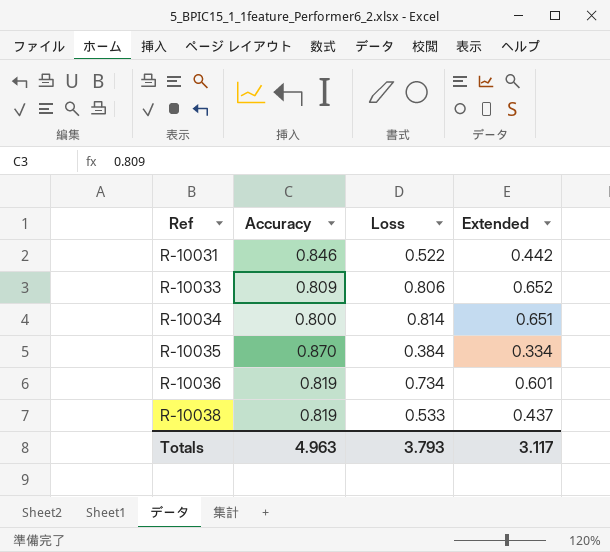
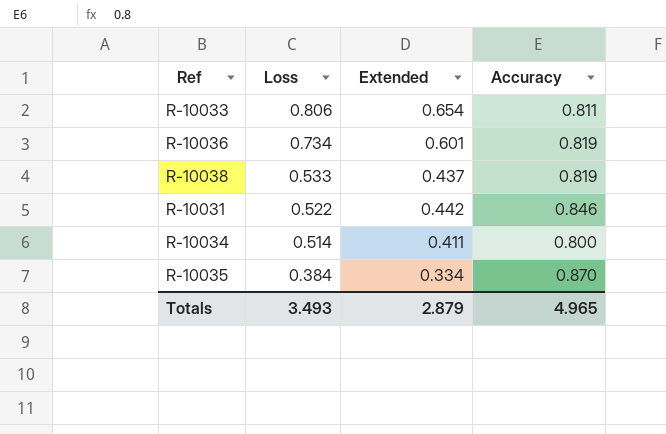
row order: Ref ascending -> Loss descending
column Accuracy | position: 2 -> 4
R-10033 | Extended: 0.652 -> 0.654
R-10033 | Accuracy: 0.809 -> 0.811
R-10034 | Loss: 0.814 -> 0.514
R-10034 | Extended: 0.651 -> 0.411
Totals | Loss: 3.793 -> 3.493
Totals | Extended: 3.117 -> 2.879
Totals | Accuracy: 4.963 -> 4.965

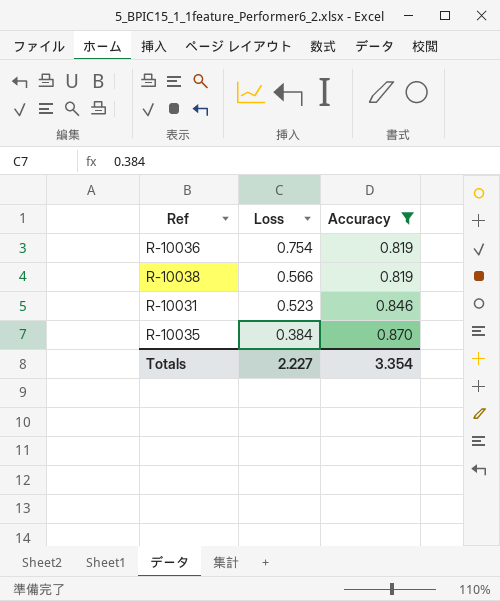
filter: none -> Accuracy >= 0.819
column Extended | formula: [Loss] * [Accuracy] -> none
R-10036 | Loss: 0.734 -> 0.754
R-10038 | Loss: 0.533 -> 0.566
R-10031 | Loss: 0.522 -> 0.523
Totals | Loss: 3.493 -> 2.227
Totals | Accuracy: 4.965 -> 3.354

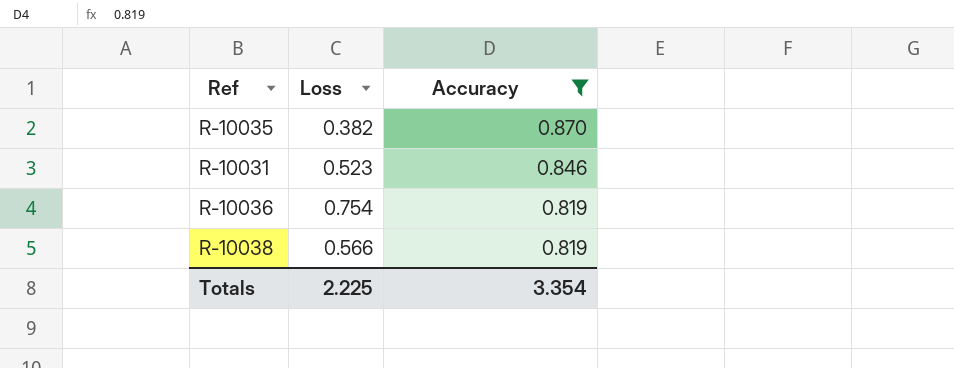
row order: Loss descending -> Accuracy descending
R-10035 | Loss: 0.384 -> 0.382
Totals | Loss: 2.227 -> 2.225

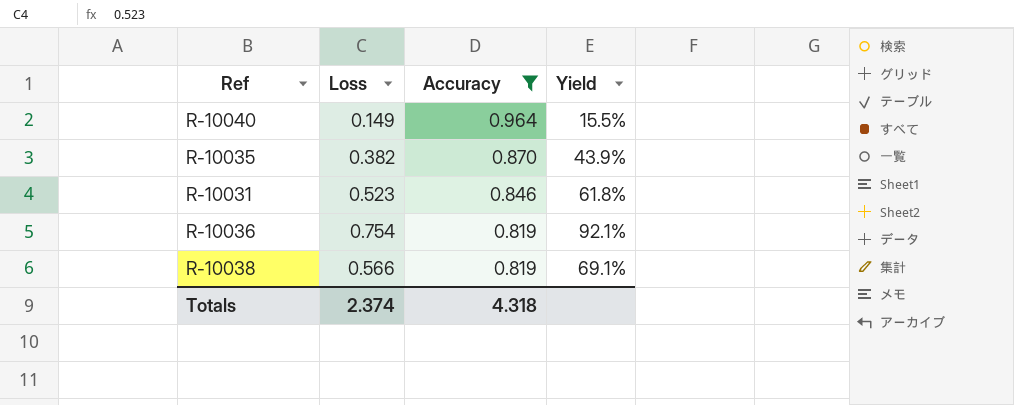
column Yield | formula: none -> [Loss] / [Accuracy]
row R-10040: none -> 0.149 | 0.964 | 15.5%
Totals | Loss: 2.225 -> 2.374
Totals | Accuracy: 3.354 -> 4.318

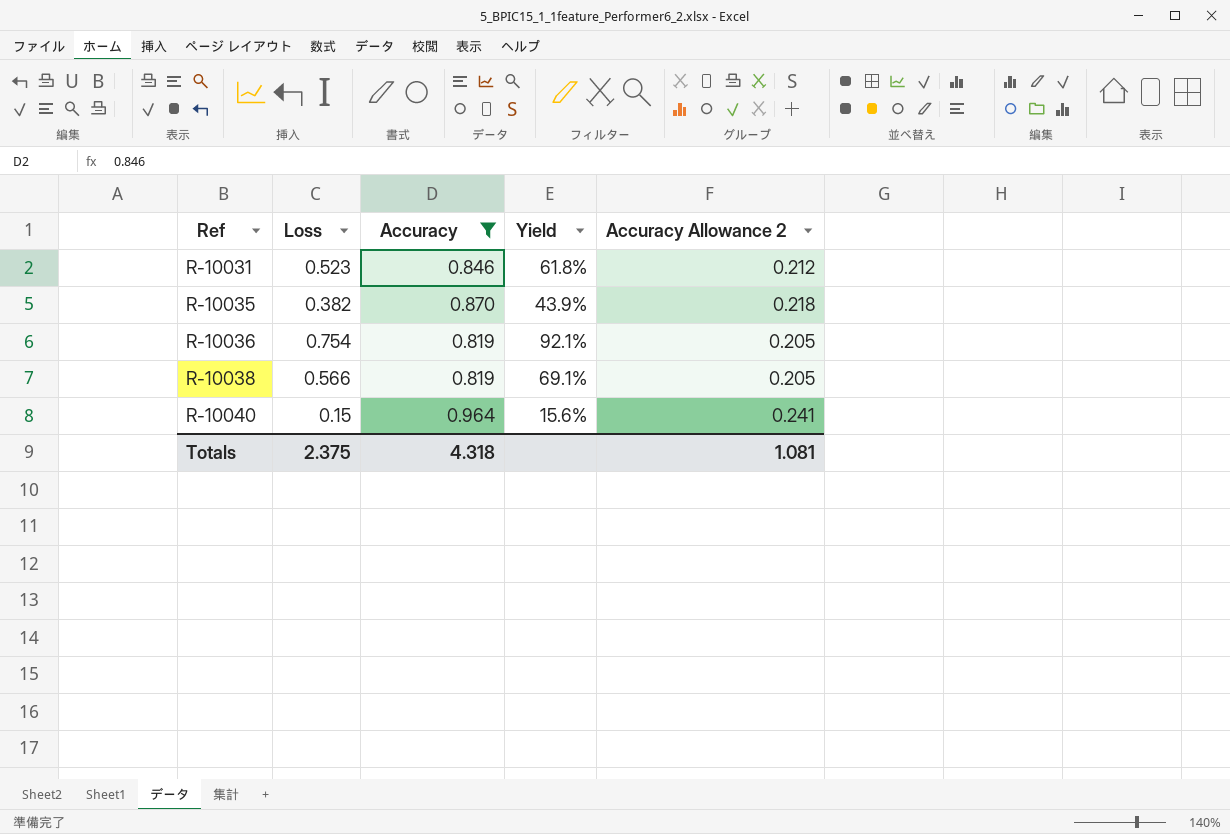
row order: Accuracy descending -> Ref ascending
column Accuracy Allowance 2 | formula: none -> [Accuracy] * 0.25
R-10040 | Loss: 0.149 -> 0.15
R-10040 | Yield: 15.5% -> 15.6%
Totals | Loss: 2.374 -> 2.375

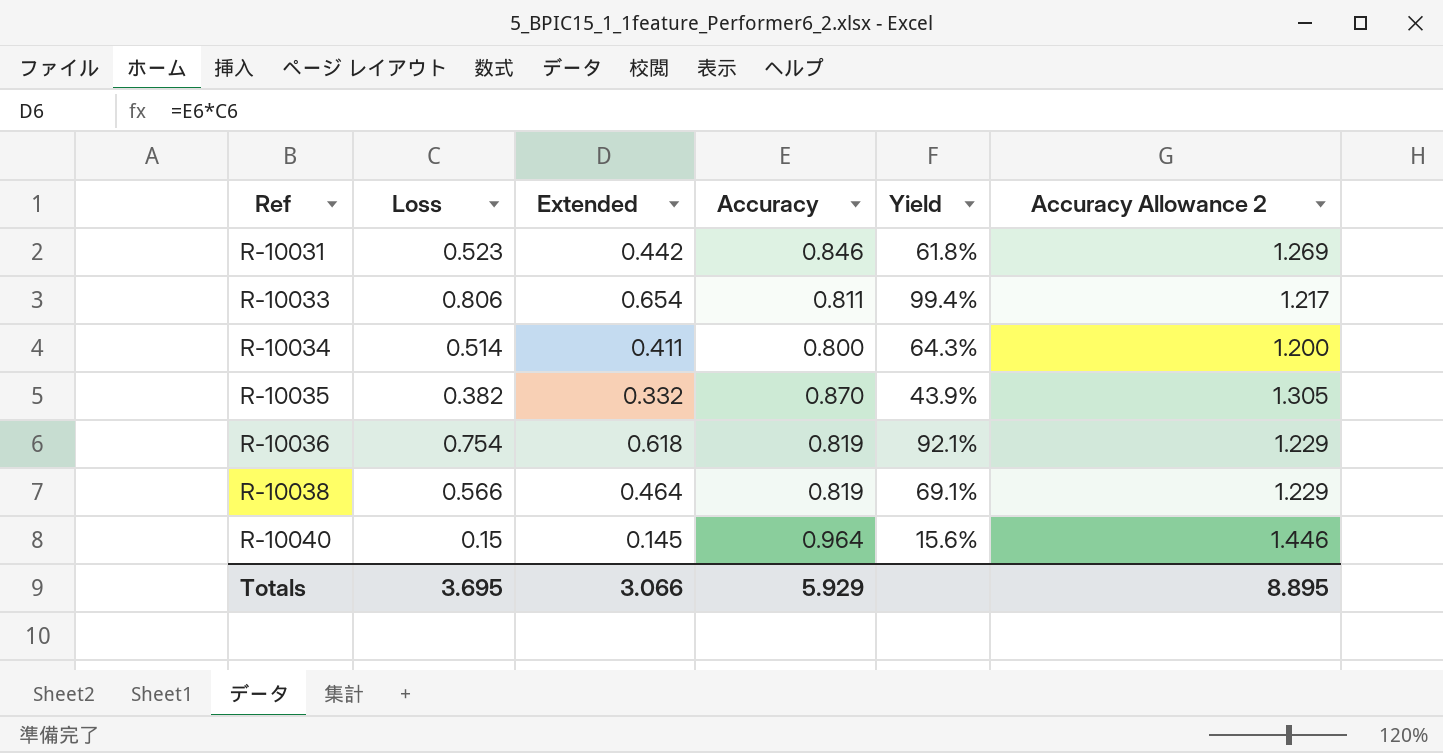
filter: Accuracy >= 0.819 -> none
column Extended | formula: none -> [Loss] * [Accuracy]
column Accuracy Allowance 2 | formula: [Accuracy] * 0.25 -> [Accuracy] * 1.5
Totals | Loss: 2.375 -> 3.695
Totals | Accuracy: 4.318 -> 5.929
Totals | Accuracy Allowance 2: 1.081 -> 8.895

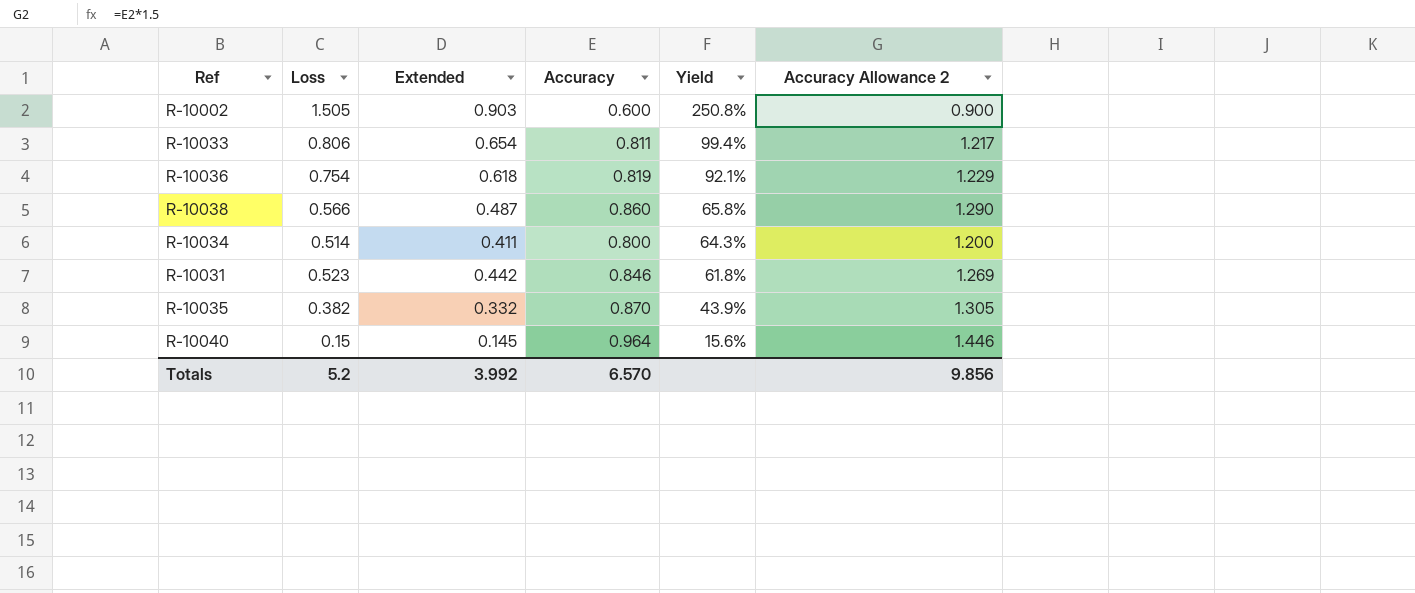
row order: Ref ascending -> Yield descending
row R-10002: none -> 1.505 | 0.903 | 0.600 | 250.8% | 0.900
R-10038 | Extended: 0.464 -> 0.487
R-10038 | Accuracy: 0.819 -> 0.860
R-10038 | Yield: 69.1% -> 65.8%
R-10038 | Accuracy Allowance 2: 1.229 -> 1.290
Totals | Loss: 3.695 -> 5.2
Totals | Extended: 3.066 -> 3.992
Totals | Accuracy: 5.929 -> 6.570
Totals | Accuracy Allowance 2: 8.895 -> 9.856

